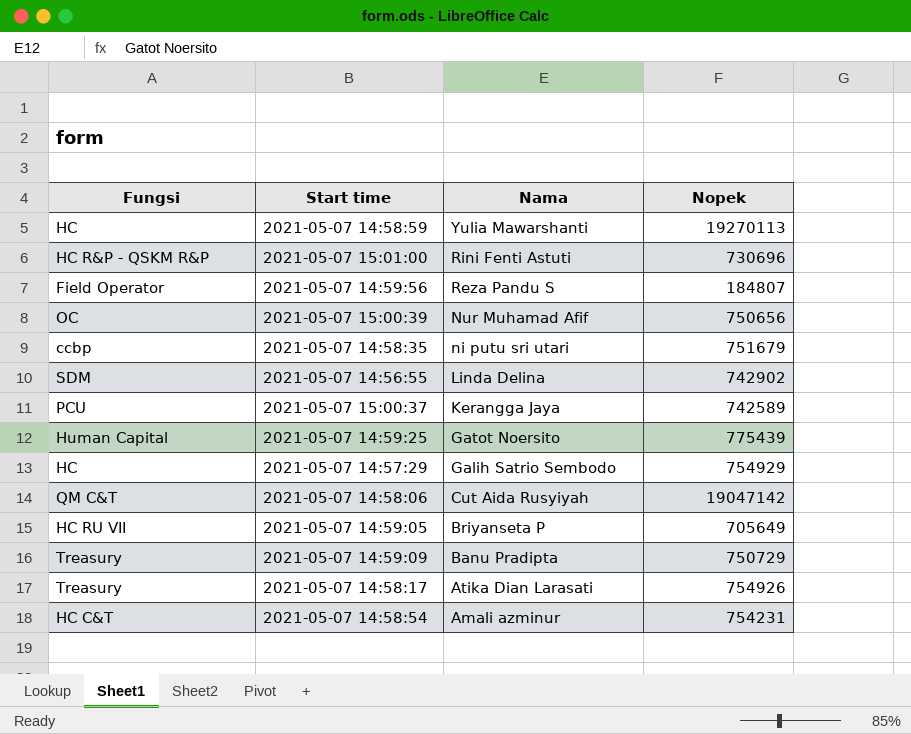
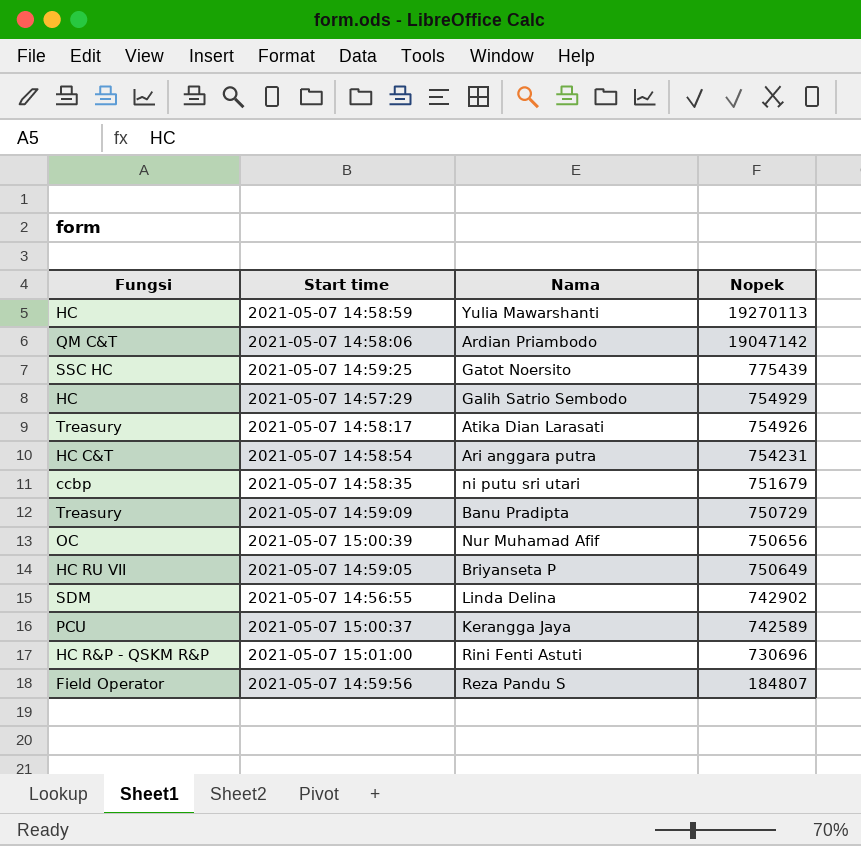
row order: Nama descending -> Nopek descending
2021-05-07 14:58:06 | Nama: Cut Aida Rusyiyah -> Ardian Priambodo
2021-05-07 14:59:25 | Fungsi: Human Capital -> SSC HC
2021-05-07 14:58:54 | Nama: Amali azminur -> Ari anggara putra
2021-05-07 14:59:05 | Nopek: 705649 -> 750649

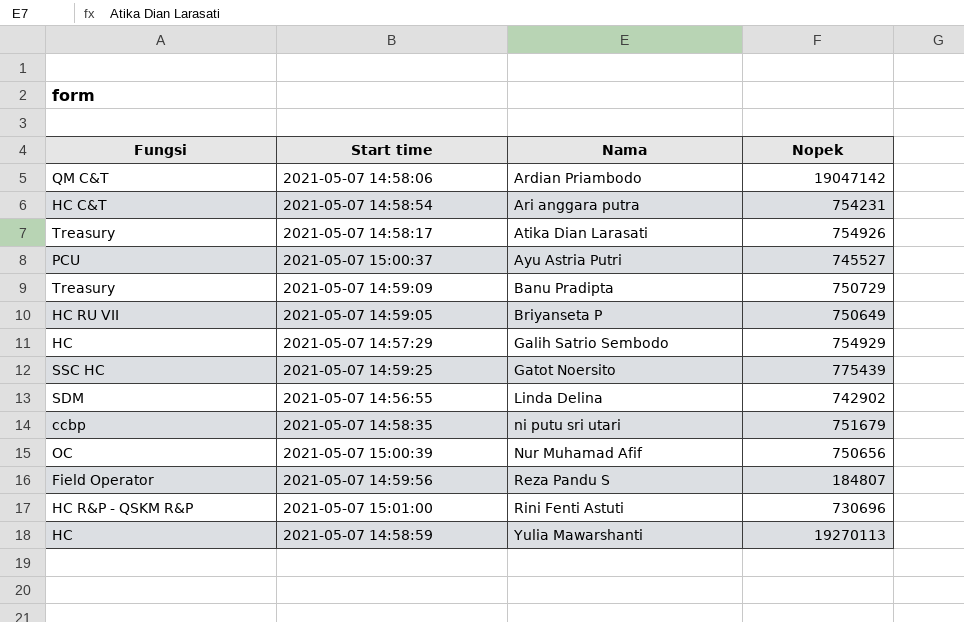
row order: Nopek descending -> Nama ascending
2021-05-07 15:00:37 | Nama: Kerangga Jaya -> Ayu Astria Putri
2021-05-07 15:00:37 | Nopek: 742589 -> 745527

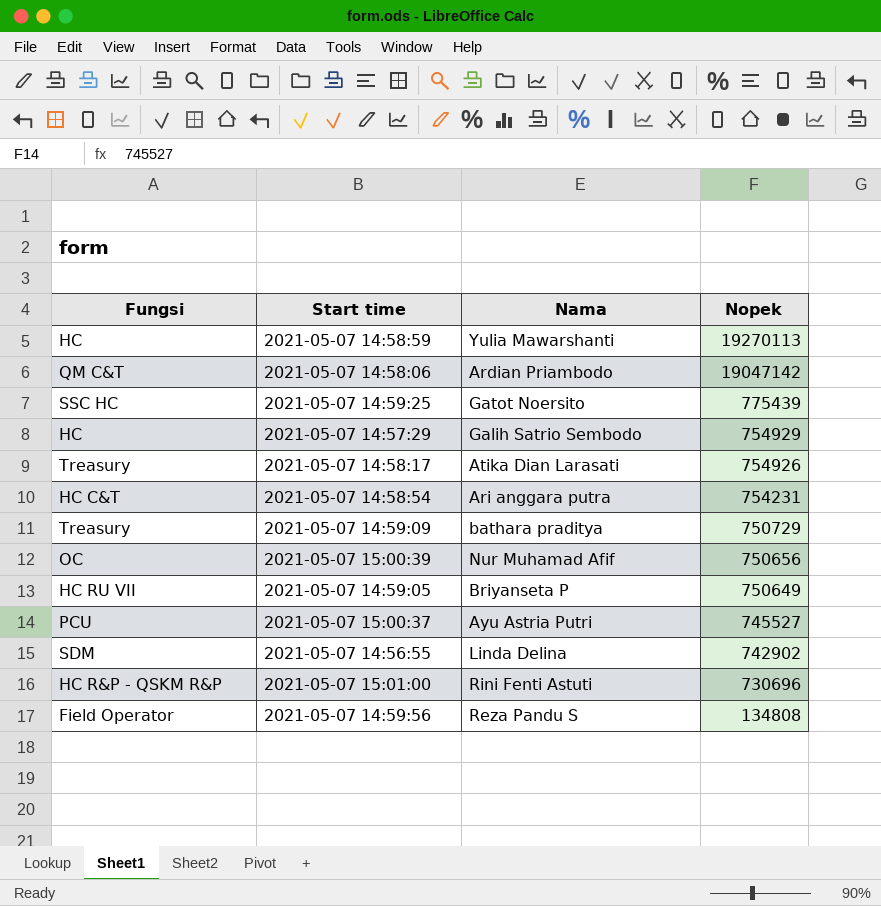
row order: Nama ascending -> Nopek descending
row 2021-05-07 14:58:35: ccbp | ni putu sri utari | 751679 -> none
2021-05-07 14:59:09 | Nama: Banu Pradipta -> bathara praditya
2021-05-07 14:59:56 | Nopek: 184807 -> 134808

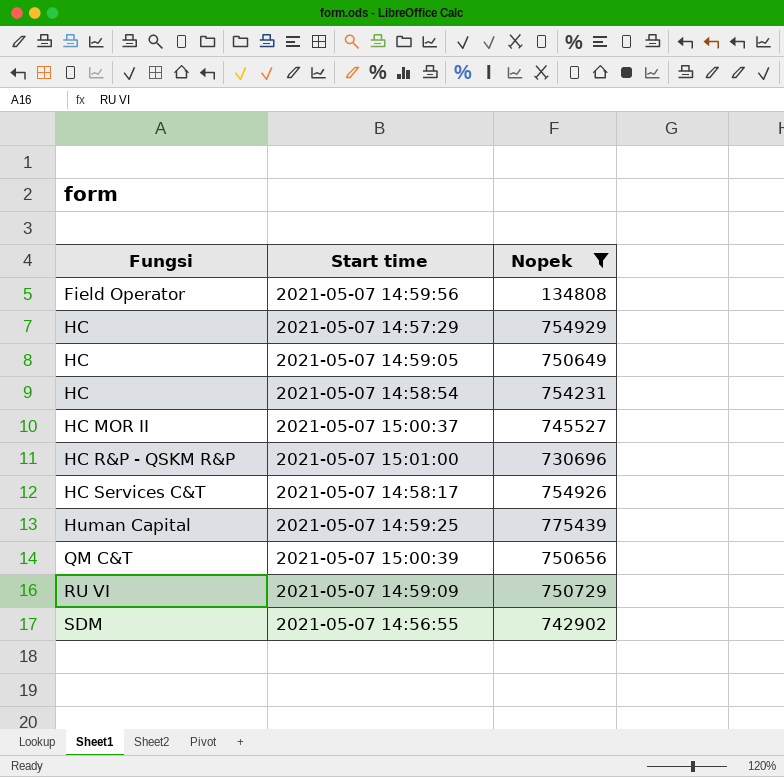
filter: none -> Nopek <= 775439
row order: Nopek descending -> Fungsi ascending
column Nama | position: 3 -> none
2021-05-07 14:59:05 | Fungsi: HC RU VII -> HC
2021-05-07 14:58:54 | Fungsi: HC C&T -> HC
2021-05-07 15:00:37 | Fungsi: PCU -> HC MOR II
2021-05-07 14:58:17 | Fungsi: Treasury -> HC Services C&T
2021-05-07 14:59:25 | Fungsi: SSC HC -> Human Capital
2021-05-07 15:00:39 | Fungsi: OC -> QM C&T
2021-05-07 14:59:09 | Fungsi: Treasury -> RU VI

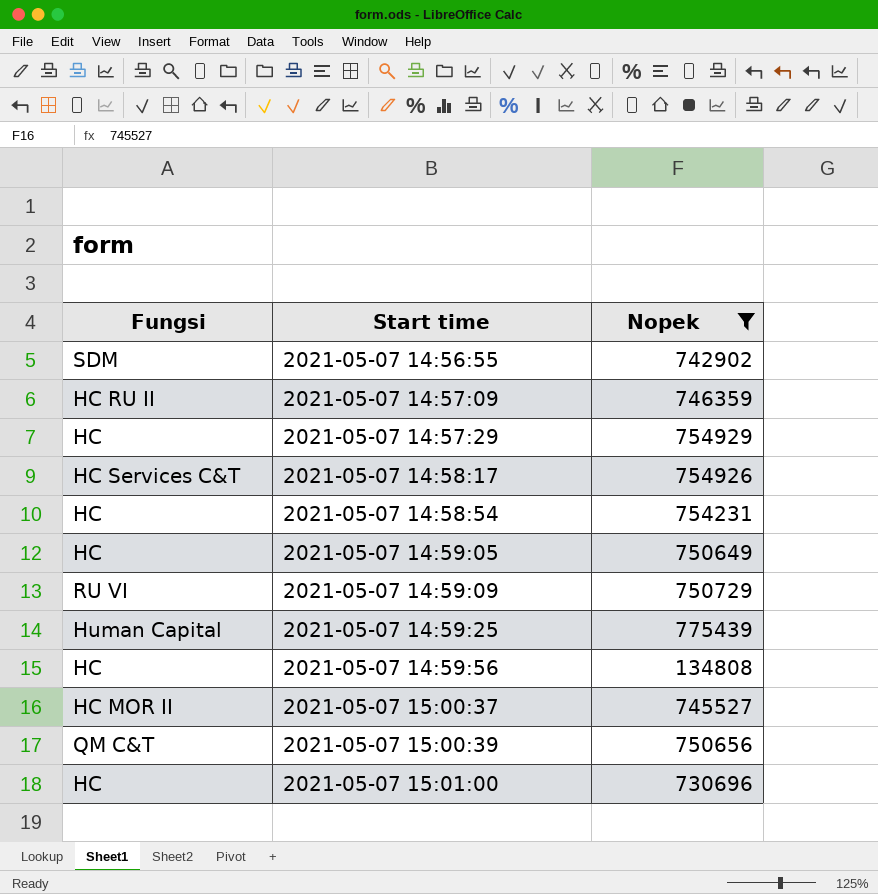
row order: Fungsi ascending -> Start time ascending
row 2021-05-07 14:57:09: none -> HC RU II | 746359
2021-05-07 14:59:56 | Fungsi: Field Operator -> HC
2021-05-07 15:01:00 | Fungsi: HC R&P - QSKM R&P -> HC

